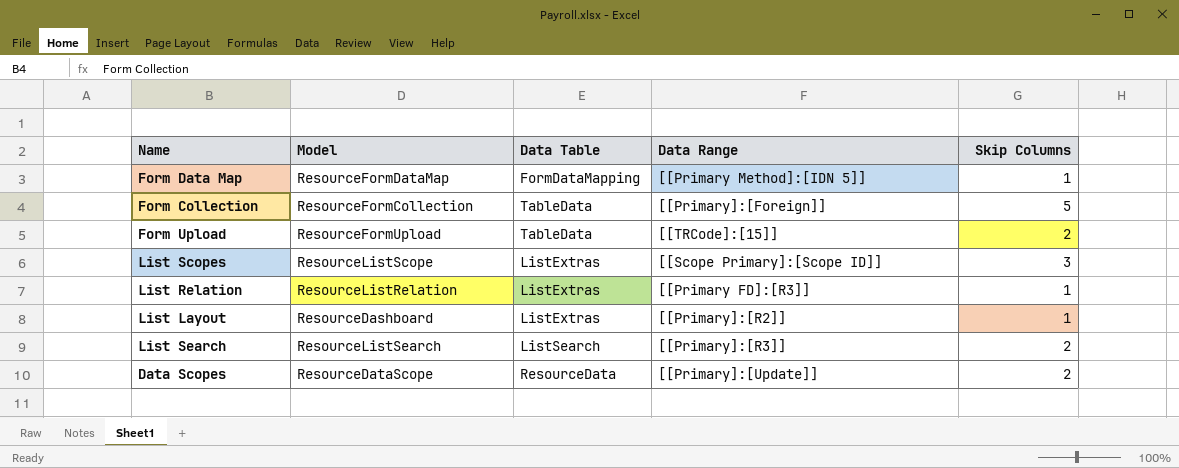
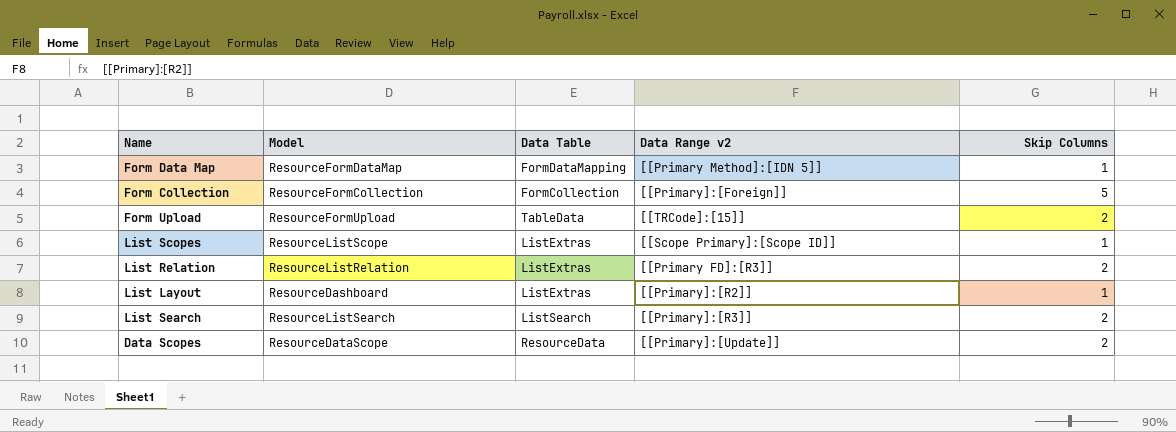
column name: Data Range -> Data Range v2
Form Collection | Data Table: TableData -> FormCollection
List Scopes | Skip Columns: 3 -> 1
List Relation | Skip Columns: 1 -> 2

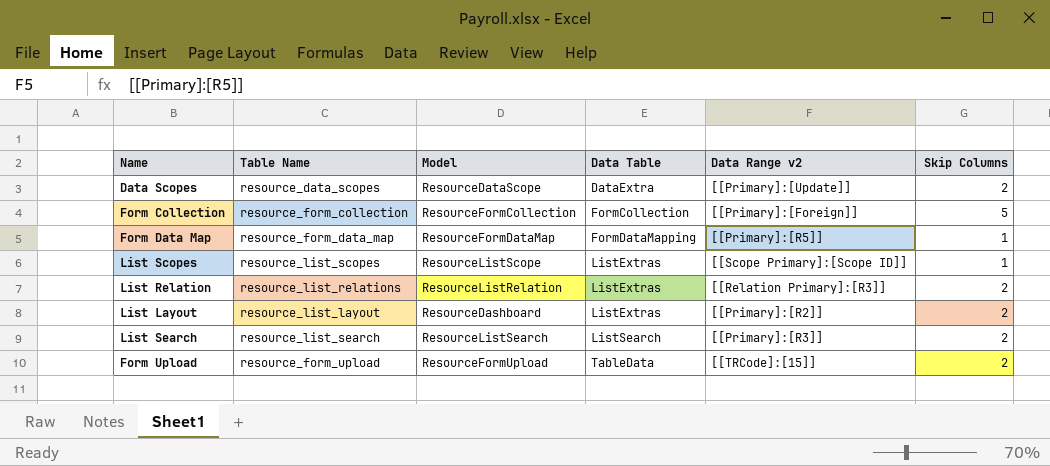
row order: none -> Data Table ascending
column Table Name | position: none -> 2
Data Scopes | Data Table: ResourceData -> DataExtra
Form Data Map | Data Range v2: [[Primary Method]:[IDN 5]] -> [[Primary]:[R5]]
List Relation | Data Range v2: [[Primary FD]:[R3]] -> [[Relation Primary]:[R3]]
List Layout | Skip Columns: 1 -> 2

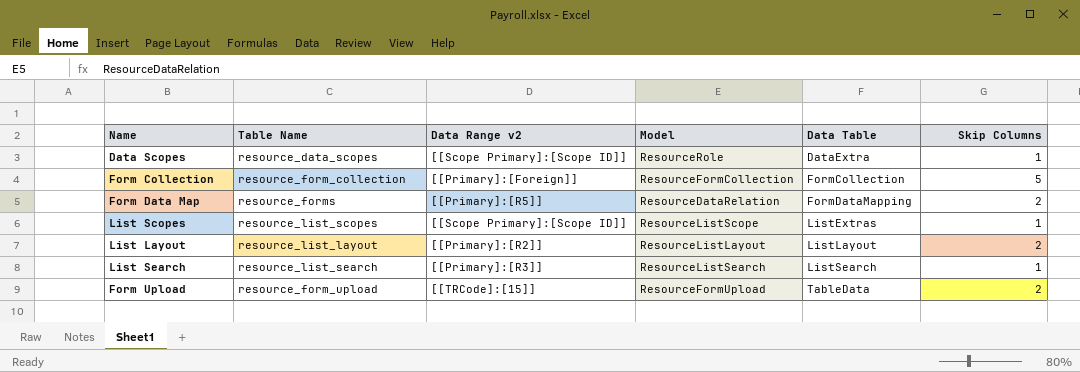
column Data Range v2 | position: 5 -> 3
row List Relation: resource_list_relations | ResourceListRelation | ListExtras | [[Relation Primary]:[R3]] | 2 -> none
Data Scopes | Data Range v2: [[Primary]:[Update]] -> [[Scope Primary]:[Scope ID]]
Data Scopes | Model: ResourceDataScope -> ResourceRole
Data Scopes | Skip Columns: 2 -> 1
Form Data Map | Table Name: resource_form_data_map -> resource_forms
Form Data Map | Model: ResourceFormDataMap -> ResourceDataRelation
Form Data Map | Skip Columns: 1 -> 2
List Layout | Model: ResourceDashboard -> ResourceListLayout
List Layout | Data Table: ListExtras -> ListLayout
List Search | Skip Columns: 2 -> 1

